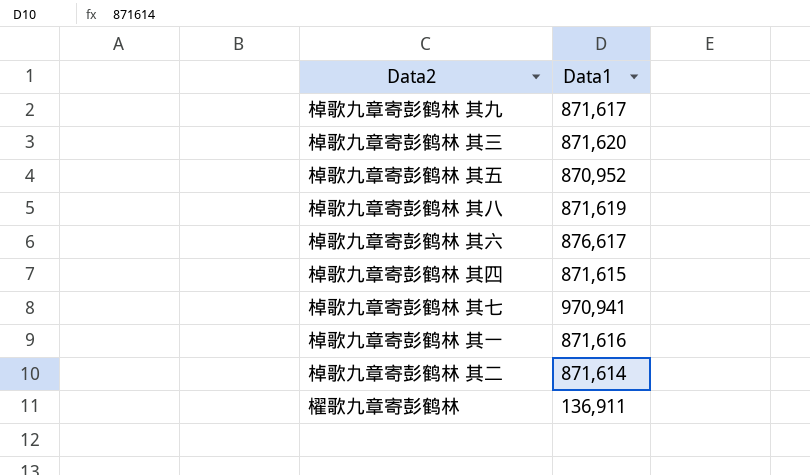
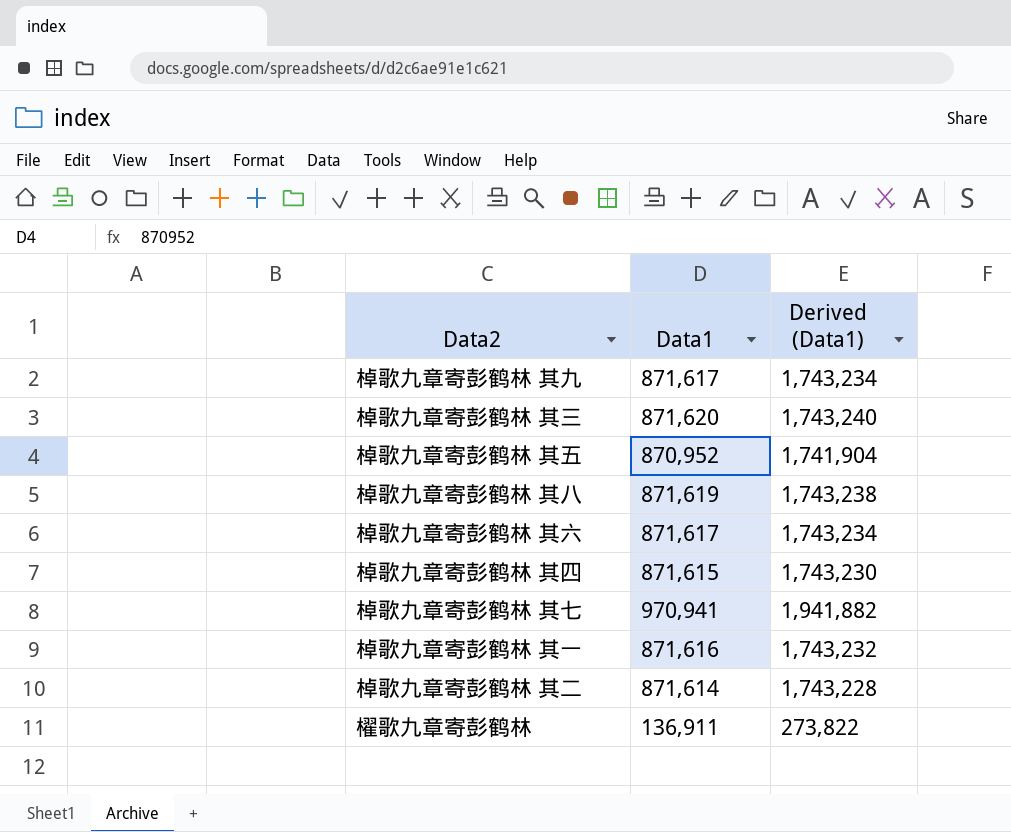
column Derived (Data1) | formula: none -> [Data1] * 2
棹歌九章寄彭鹤林 其六 | Data1: 876,617 -> 871,617

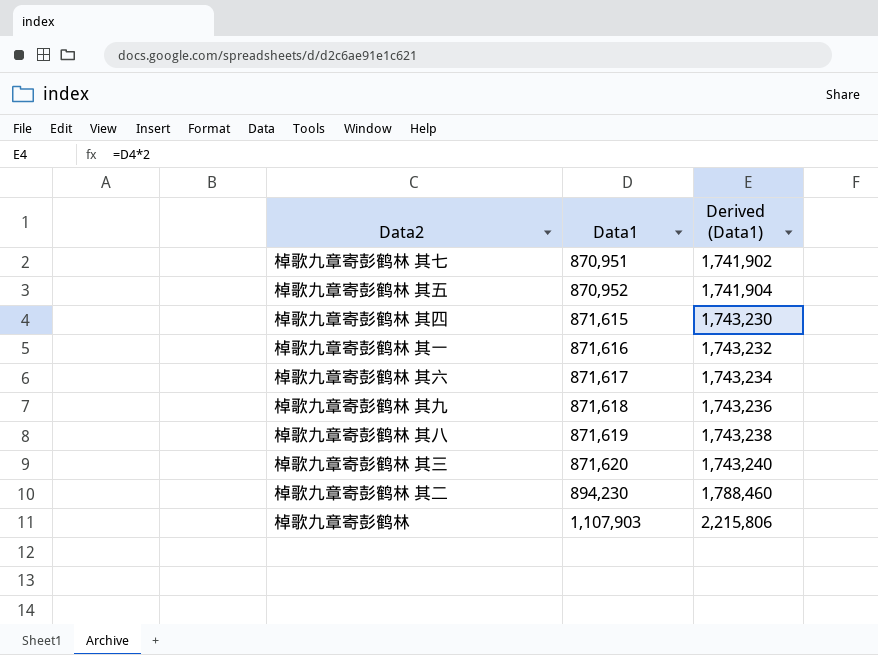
row order: none -> Data1 ascending
row 櫂歌九章寄彭鹤林: 136,911 | 273,822 -> none
棹歌九章寄彭鹤林 其七 | Data1: 970,941 -> 870,951
棹歌九章寄彭鹤林 其七 | Derived (Data1): 1,941,882 -> 1,741,902
棹歌九章寄彭鹤林 其九 | Data1: 871,617 -> 871,618
棹歌九章寄彭鹤林 其九 | Derived (Data1): 1,743,234 -> 1,743,236
棹歌九章寄彭鹤林 其二 | Data1: 871,614 -> 894,230
棹歌九章寄彭鹤林 其二 | Derived (Data1): 1,743,228 -> 1,788,460
row 棹歌九章寄彭鹤林: none -> 1,107,903 | 2,215,806

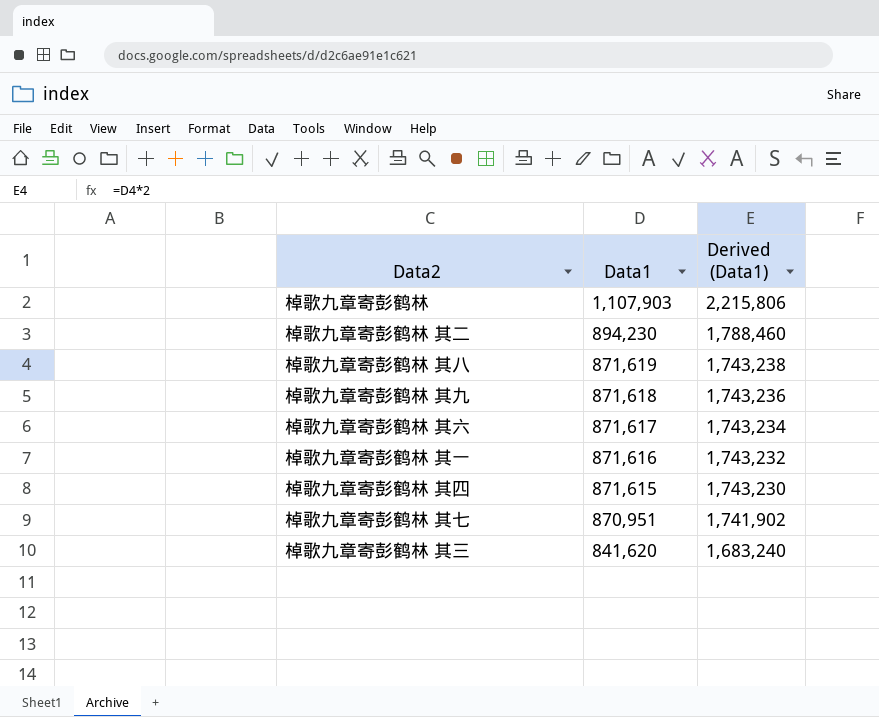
row order: Data1 ascending -> Data1 descending
row 棹歌九章寄彭鹤林 其五: 870,952 | 1,741,904 -> none
棹歌九章寄彭鹤林 其三 | Data1: 871,620 -> 841,620
棹歌九章寄彭鹤林 其三 | Derived (Data1): 1,743,240 -> 1,683,240

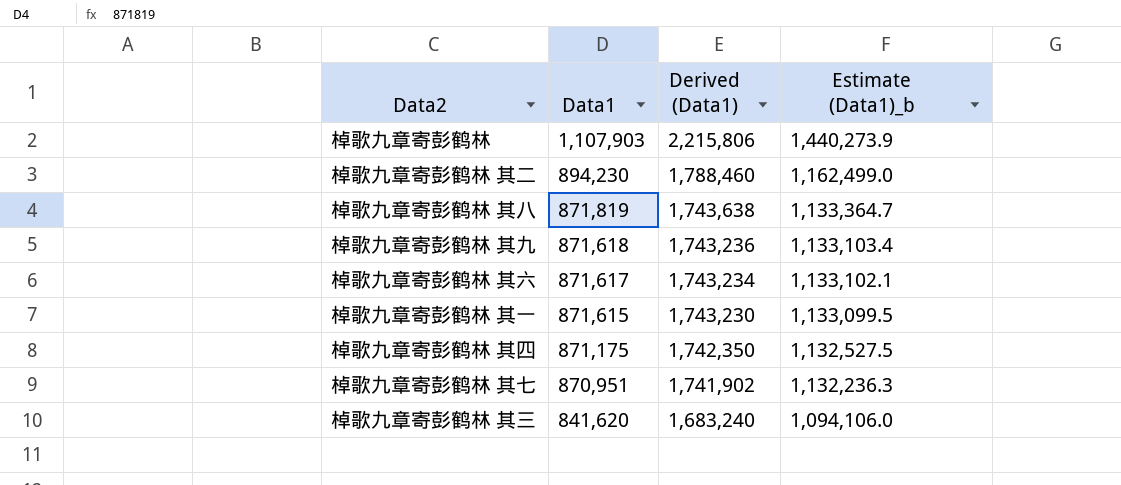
column Estimate (Data1)_b | formula: none -> [Data1] * 1.3
棹歌九章寄彭鹤林 其八 | Data1: 871,619 -> 871,819
棹歌九章寄彭鹤林 其八 | Derived (Data1): 1,743,238 -> 1,743,638
棹歌九章寄彭鹤林 其一 | Data1: 871,616 -> 871,615
棹歌九章寄彭鹤林 其一 | Derived (Data1): 1,743,232 -> 1,743,230
棹歌九章寄彭鹤林 其四 | Data1: 871,615 -> 871,175
棹歌九章寄彭鹤林 其四 | Derived (Data1): 1,743,230 -> 1,742,350

